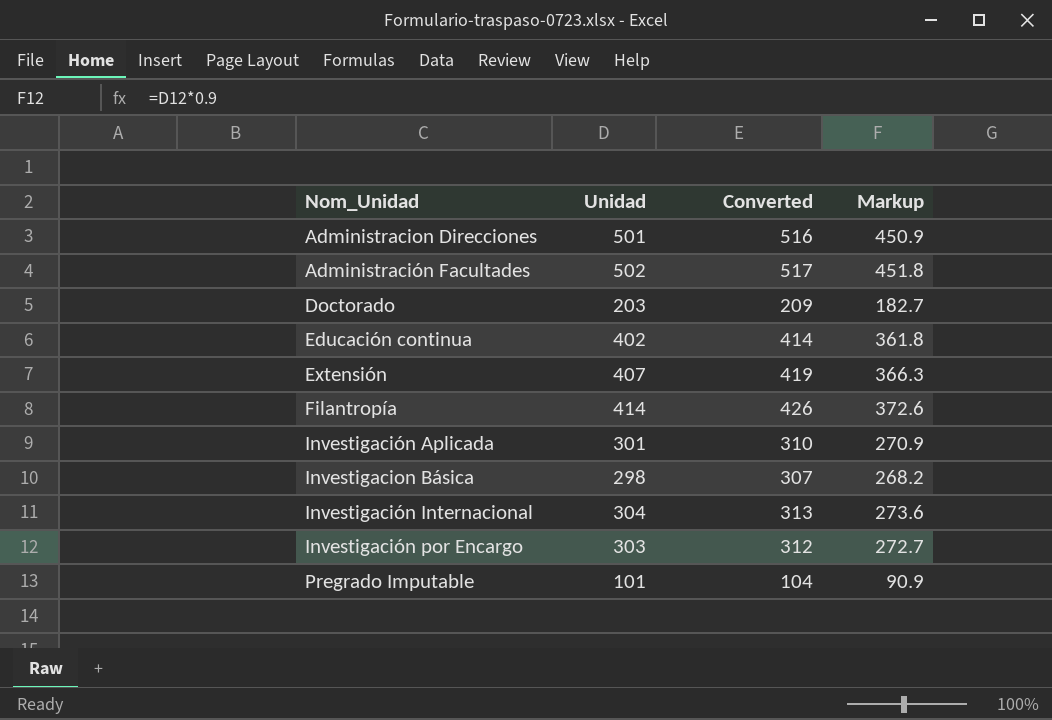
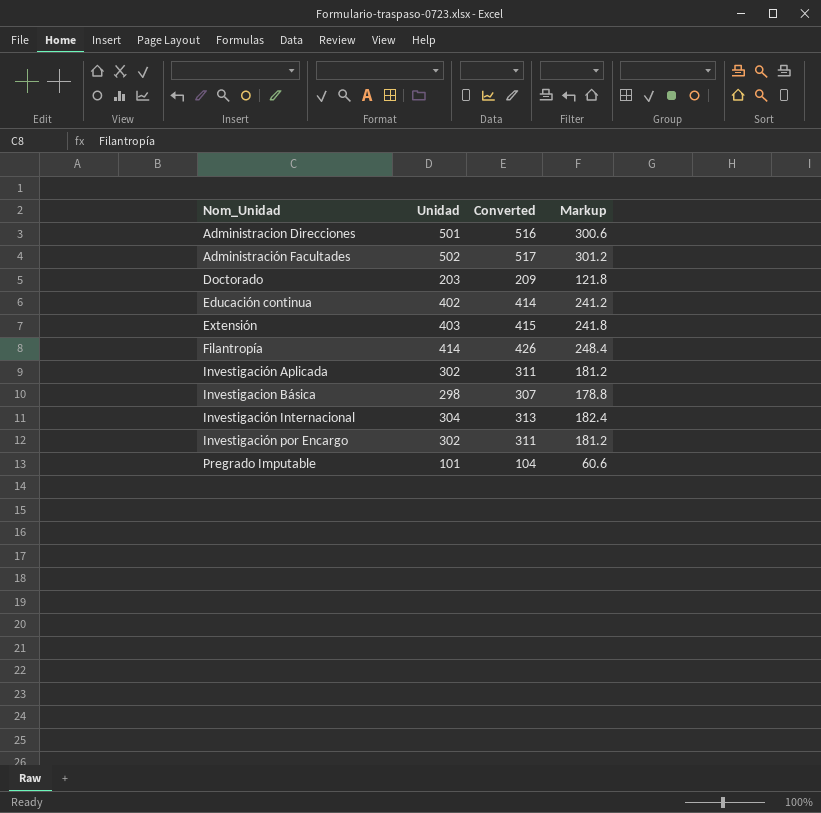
column Markup | formula: [Unidad] * 0.9 -> [Unidad] * 0.6
Extensión | Unidad: 407 -> 403
Extensión | Converted: 419 -> 415
Investigación Aplicada | Unidad: 301 -> 302
Investigación Aplicada | Converted: 310 -> 311
Investigación por Encargo | Unidad: 303 -> 302
Investigación por Encargo | Converted: 312 -> 311

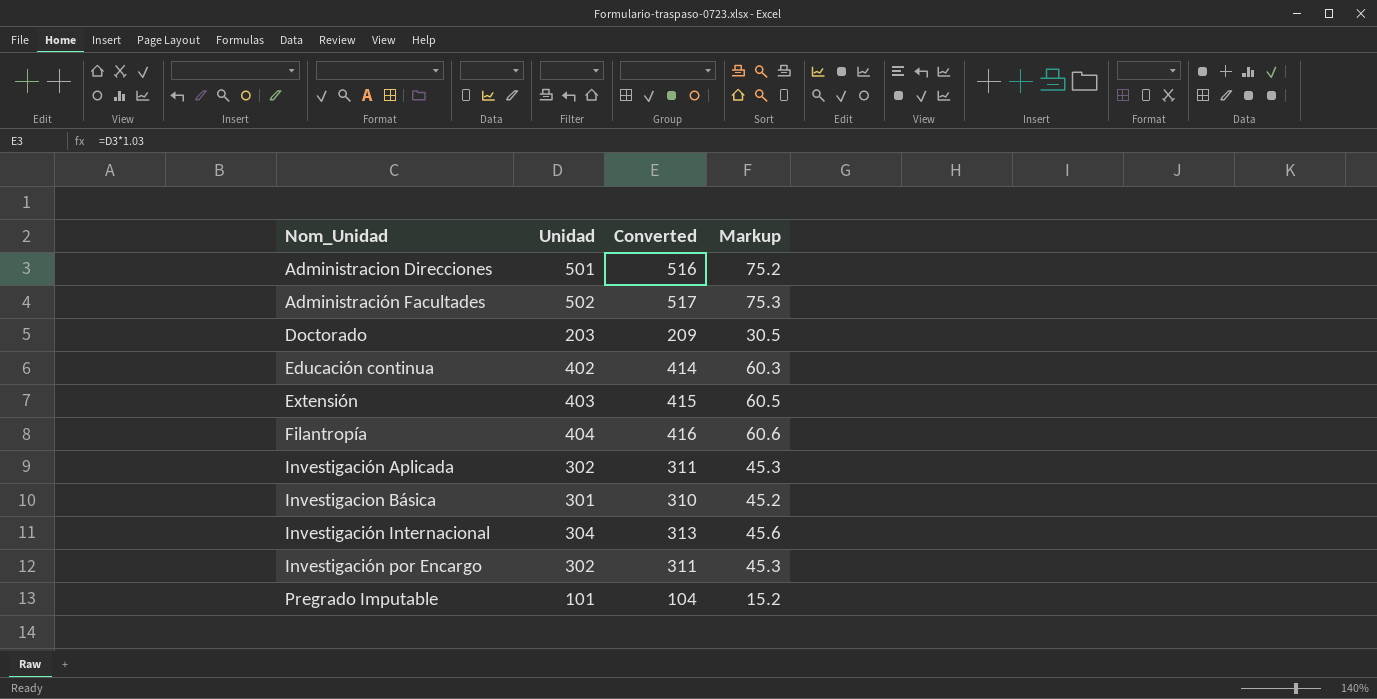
column Markup | formula: [Unidad] * 0.6 -> [Unidad] * 0.15
Filantropía | Unidad: 414 -> 404
Filantropía | Converted: 426 -> 416
Investigacion Básica | Unidad: 298 -> 301
Investigacion Básica | Converted: 307 -> 310

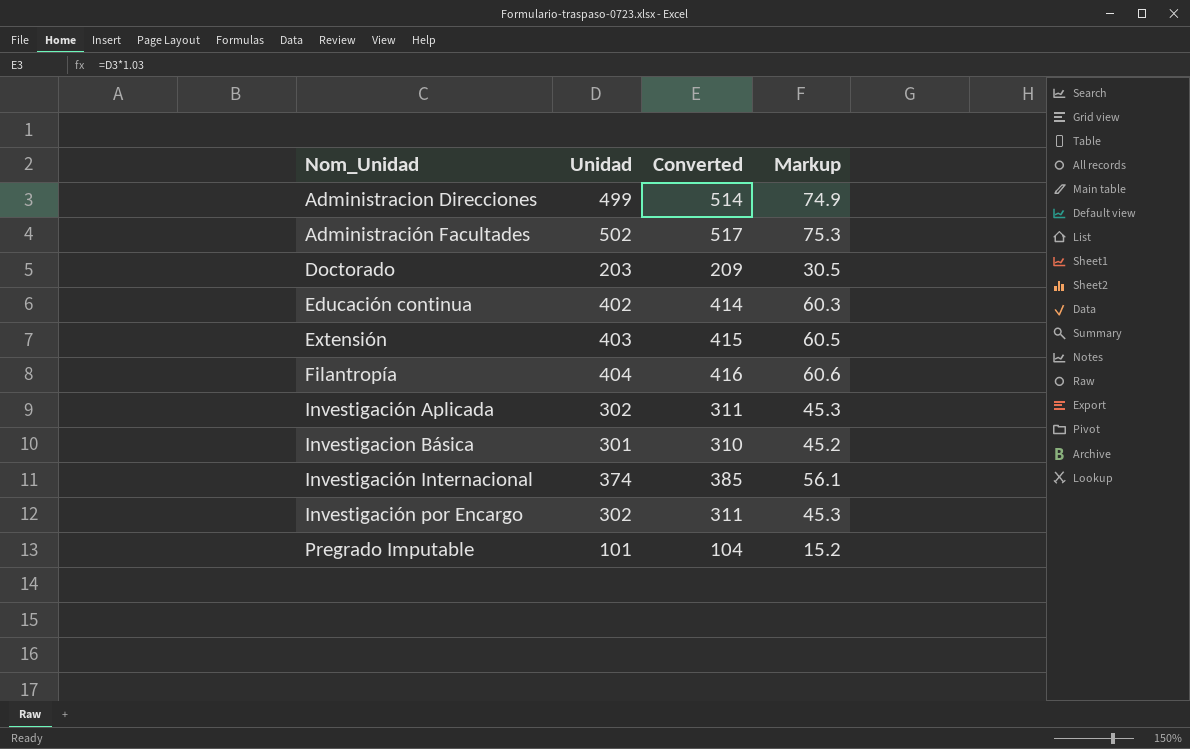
Administracion Direcciones | Unidad: 501 -> 499
Administracion Direcciones | Converted: 516 -> 514
Administracion Direcciones | Markup: 75.2 -> 74.9
Investigación Internacional | Unidad: 304 -> 374
Investigación Internacional | Converted: 313 -> 385
Investigación Internacional | Markup: 45.6 -> 56.1

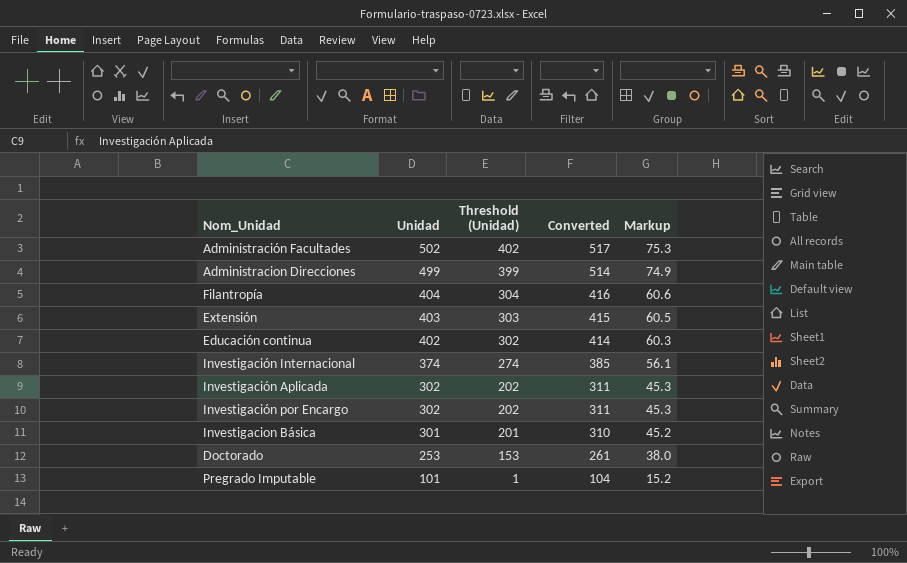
row order: Nom_Unidad ascending -> Unidad descending
column Threshold (Unidad) | formula: none -> [Unidad] - 100
Doctorado | Unidad: 203 -> 253
Doctorado | Converted: 209 -> 261
Doctorado | Markup: 30.5 -> 38.0

